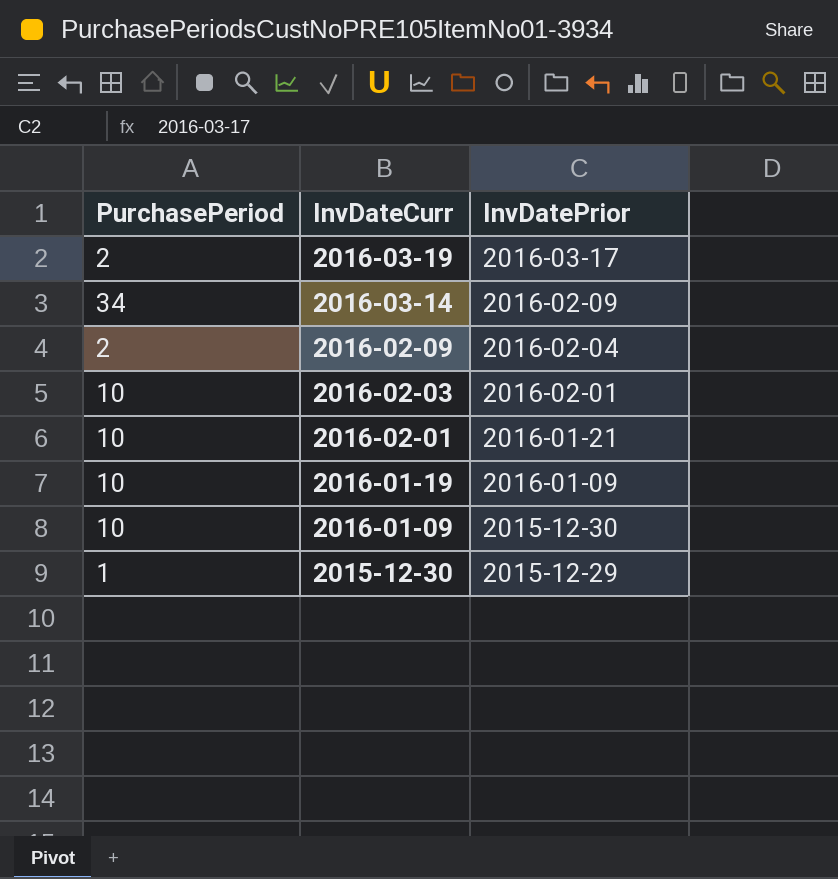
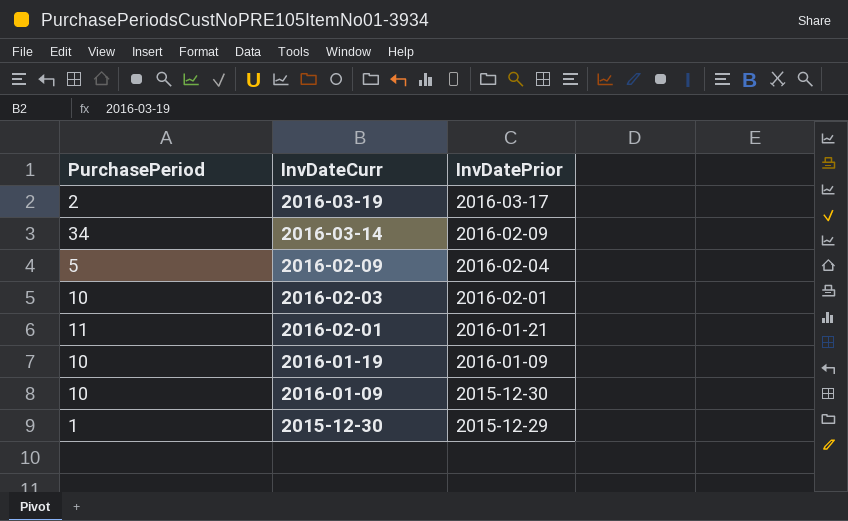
2016-02-09 | PurchasePeriod: 2 -> 5
2016-02-01 | PurchasePeriod: 10 -> 11

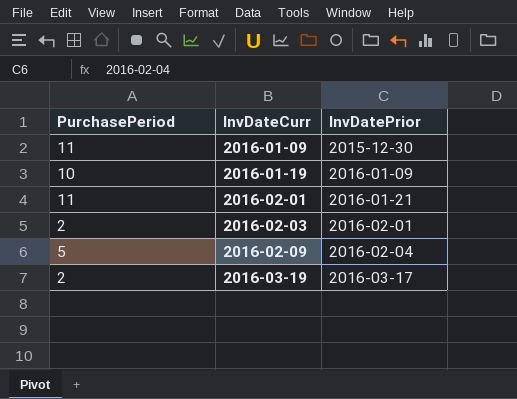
row order: InvDateCurr descending -> InvDateCurr ascending
row 2016-03-14: 34 | 2016-02-09 -> none
row 2015-12-30: 1 | 2015-12-29 -> none
2016-01-09 | PurchasePeriod: 10 -> 11
2016-02-03 | PurchasePeriod: 10 -> 2

